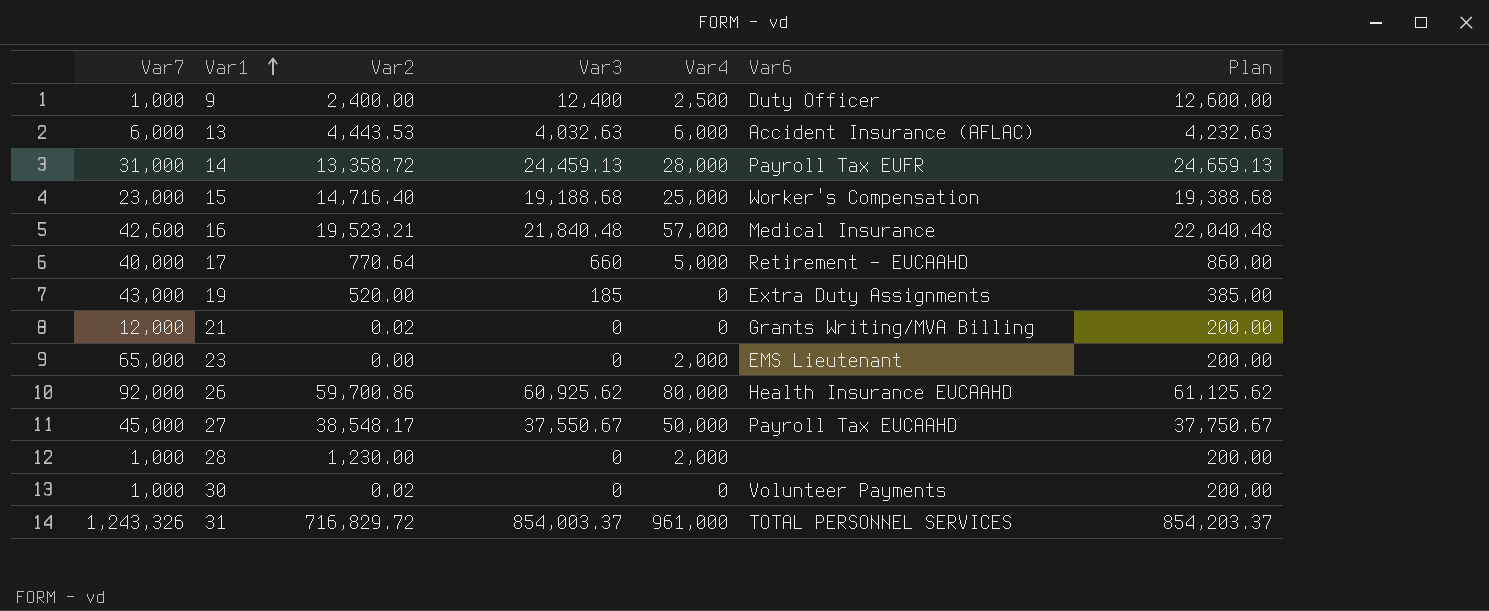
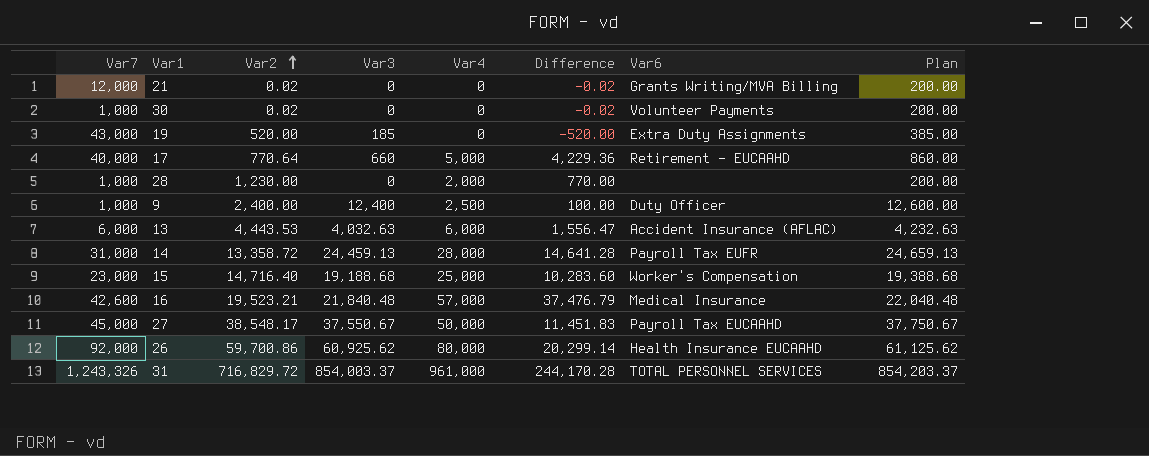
row order: Var1 ascending -> Var2 ascending
column Difference | formula: none -> [Var4] - [Var2]
row 23: 65,000 | 0.00 | 0 | 2,000 | EMS Lieutenant | 200.00 -> none

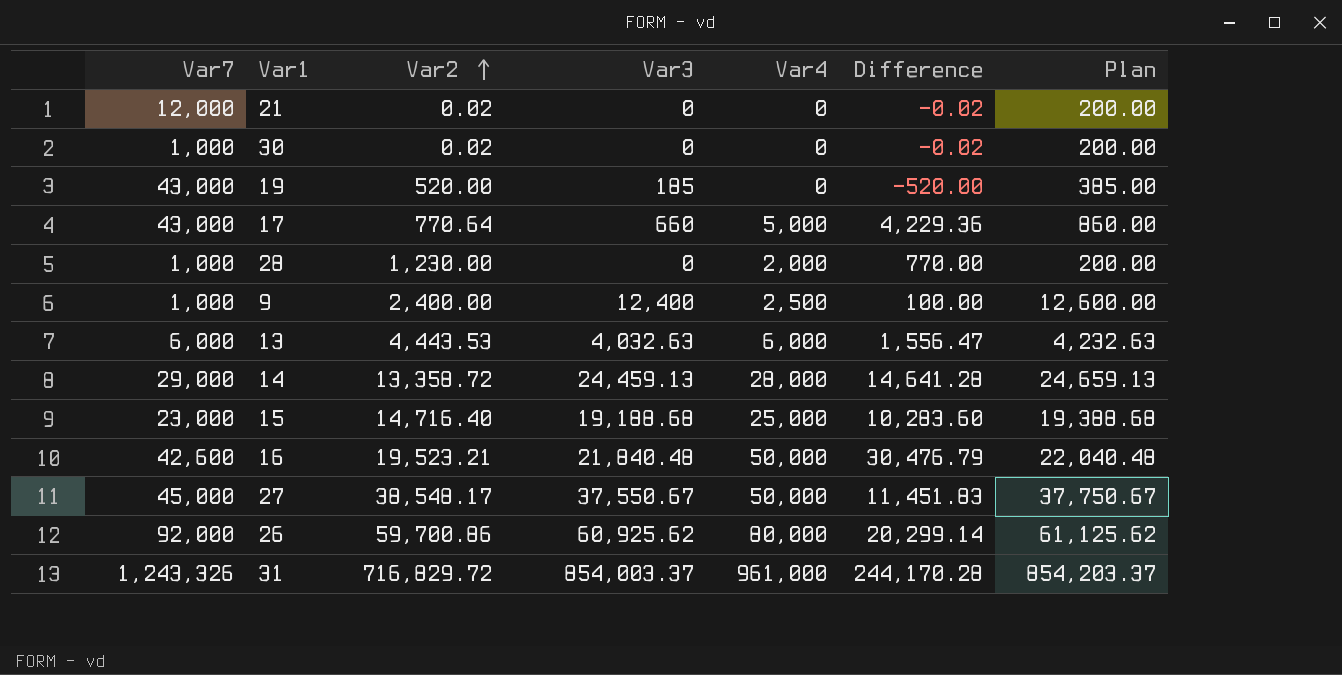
column Var6 | position: 7 -> none
17 | Var7: 40,000 -> 43,000
14 | Var7: 31,000 -> 29,000
16 | Var4: 57,000 -> 50,000
16 | Difference: 37,476.79 -> 30,476.79

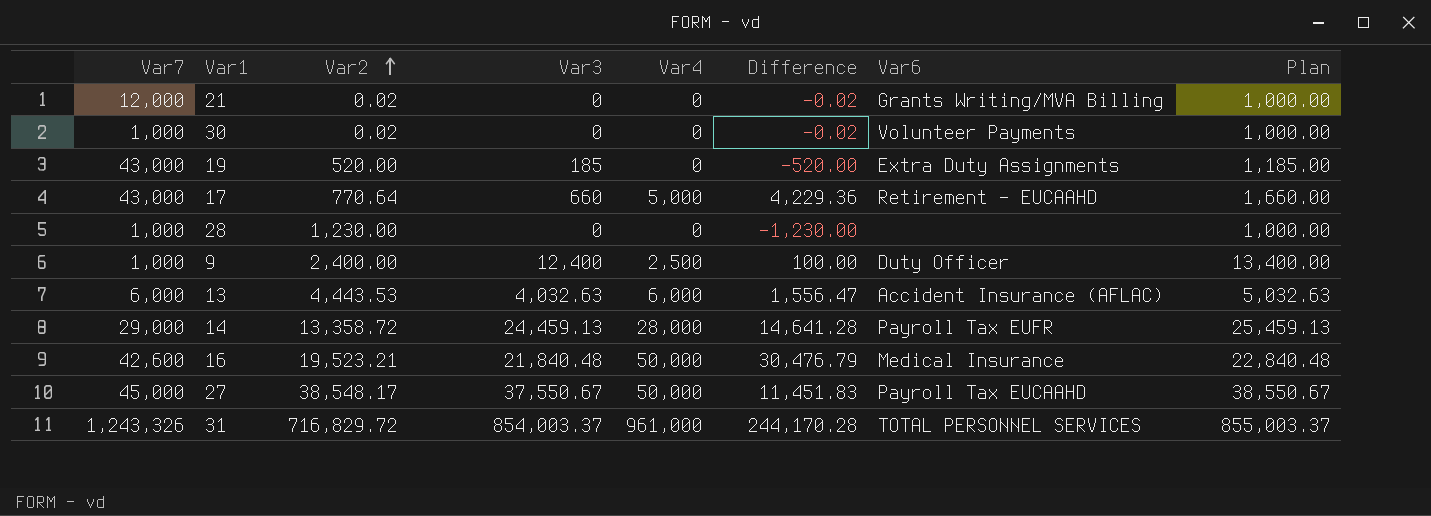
column Var6 | position: none -> 7
column Plan | formula: [Var3] + 200 -> [Var3] + 1000
row 15: 23,000 | 14,716.40 | 19,188.68 | 25,000 | 10,283.60 | 19,388.68 -> none
row 26: 92,000 | 59,700.86 | 60,925.62 | 80,000 | 20,299.14 | 61,125.62 -> none
28 | Var4: 2,000 -> 0
28 | Difference: 770.00 -> -1,230.00

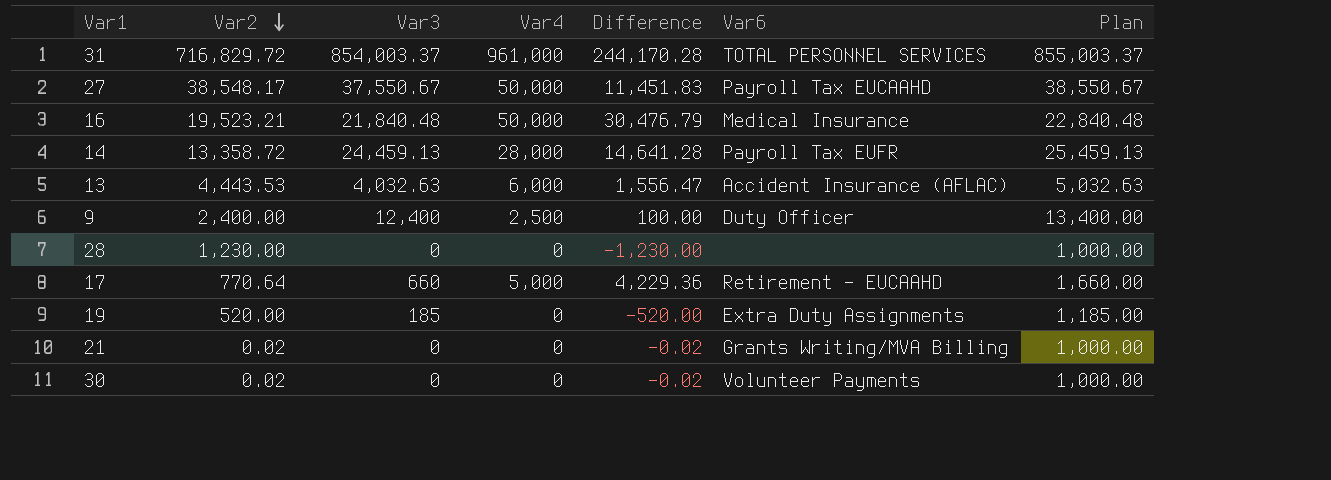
row order: Var2 ascending -> Var2 descending
column Var7 | position: 1 -> none

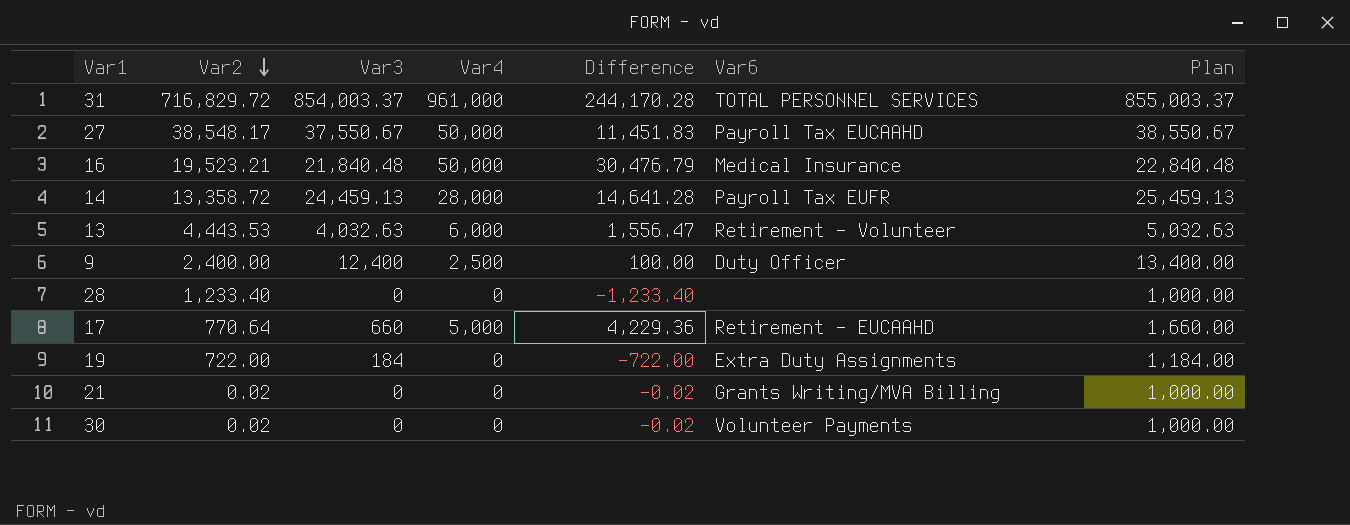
13 | Var6: Accident Insurance (AFLAC) -> Retirement - Volunteer
28 | Var2: 1,230.00 -> 1,233.40
28 | Difference: -1,230.00 -> -1,233.40
19 | Var2: 520.00 -> 722.00
19 | Var3: 185 -> 184
19 | Difference: -520.00 -> -722.00
19 | Plan: 1,185.00 -> 1,184.00

